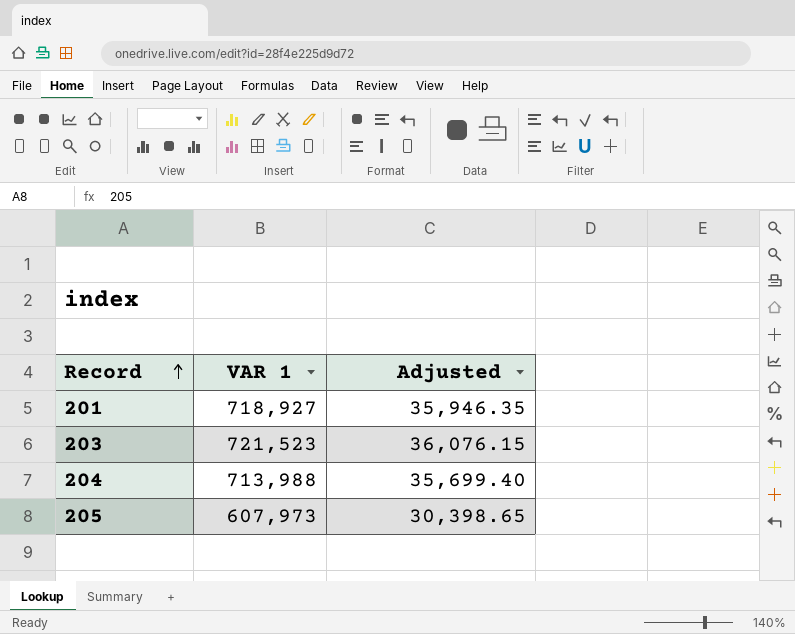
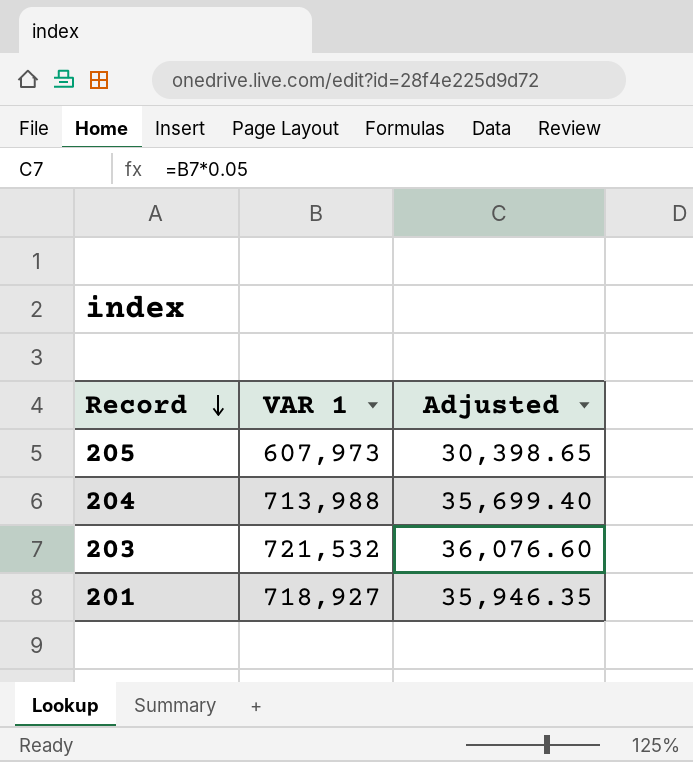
row order: Record ascending -> Record descending
203 | VAR 1: 721,523 -> 721,532
203 | Adjusted: 36,076.15 -> 36,076.60

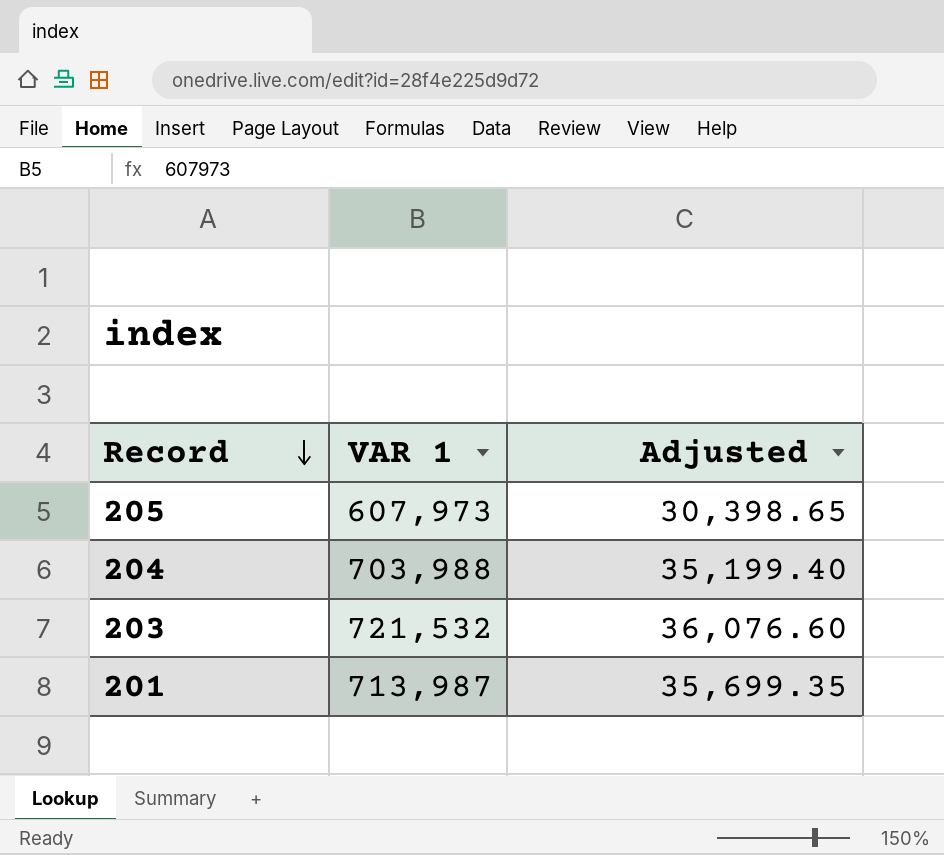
204 | VAR 1: 713,988 -> 703,988
204 | Adjusted: 35,699.40 -> 35,199.40
201 | VAR 1: 718,927 -> 713,987
201 | Adjusted: 35,946.35 -> 35,699.35

